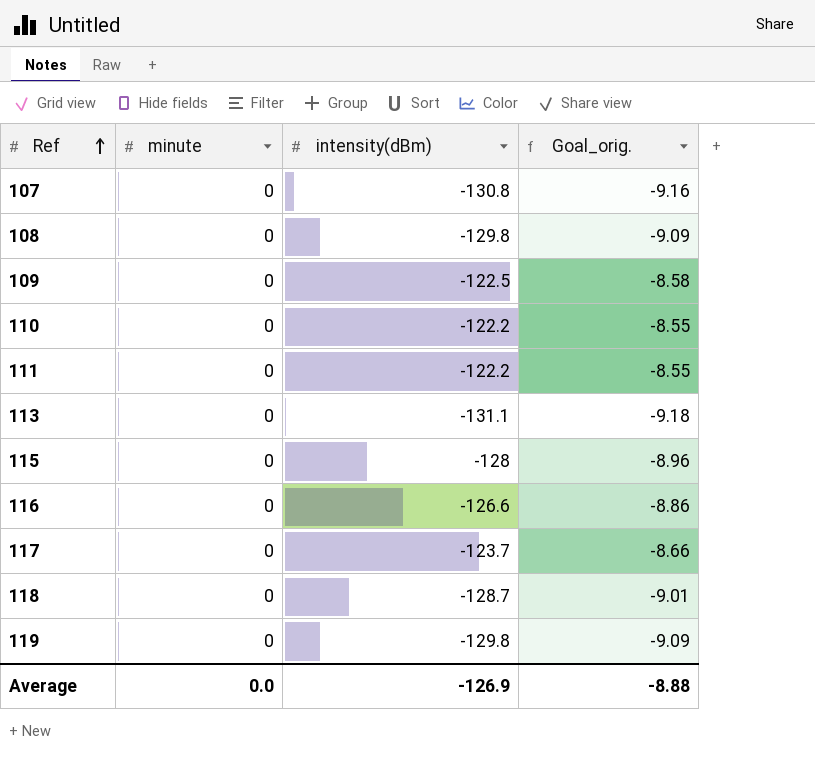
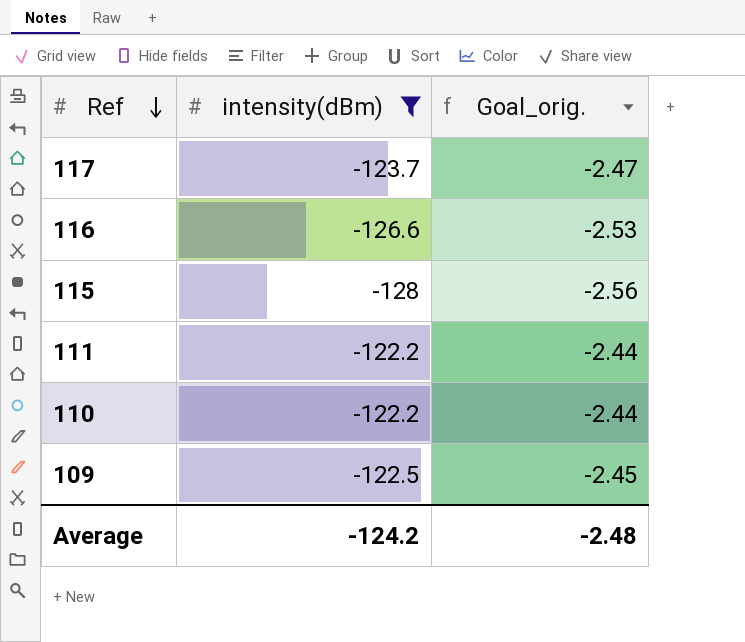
filter: none -> intensity(dBm) >= -128
row order: Ref ascending -> Ref descending
column minute | position: 2 -> none
column Goal_orig. | formula: [intensity(dBm)] * 0.07 -> [intensity(dBm)] * 0.02
Average | intensity(dBm): -126.9 -> -124.2
Average | Goal_orig.: -8.88 -> -2.48

